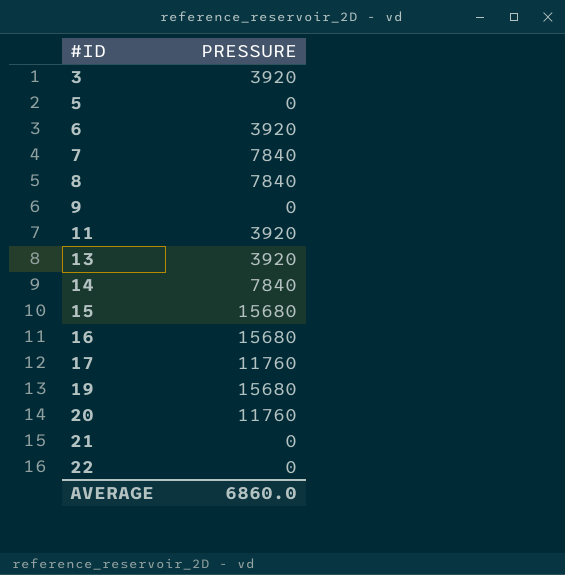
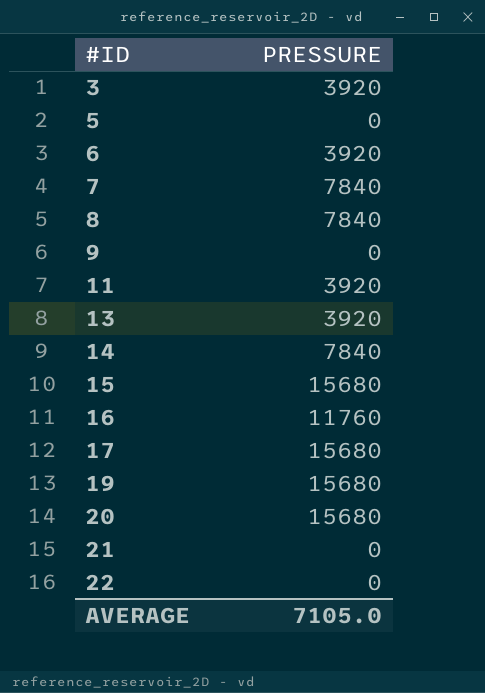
16 | PRESSURE: 15680 -> 11760
17 | PRESSURE: 11760 -> 15680
20 | PRESSURE: 11760 -> 15680
AVERAGE | PRESSURE: 6860.0 -> 7105.0

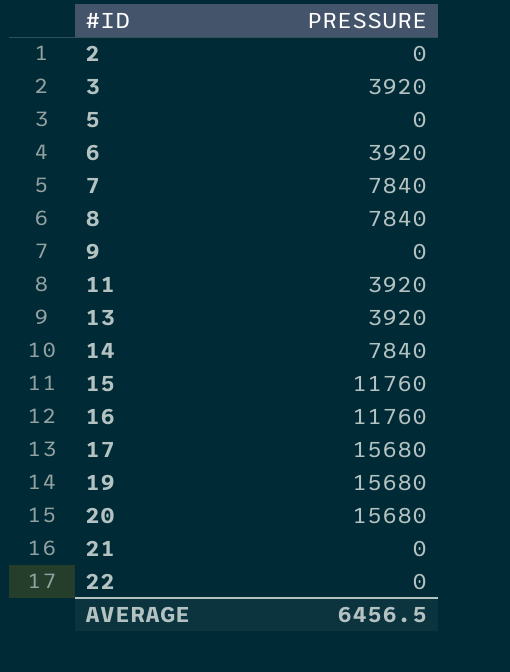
row 2: none -> 0
15 | PRESSURE: 15680 -> 11760
AVERAGE | PRESSURE: 7105.0 -> 6456.5

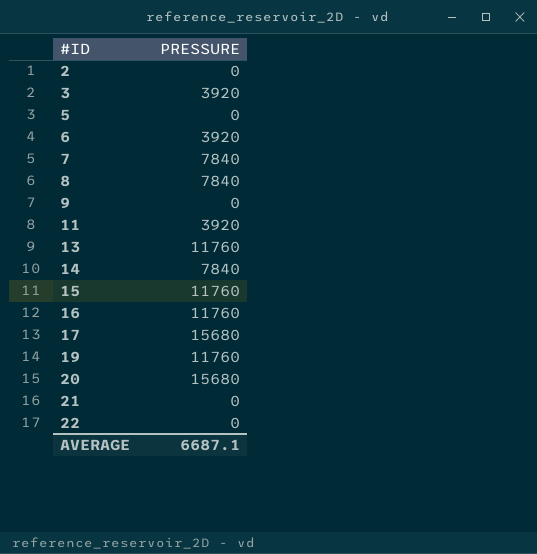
13 | PRESSURE: 3920 -> 11760
19 | PRESSURE: 15680 -> 11760
AVERAGE | PRESSURE: 6456.5 -> 6687.1

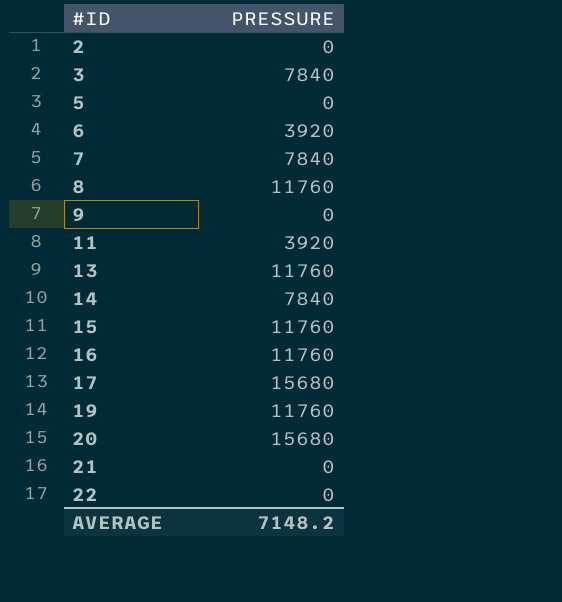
3 | PRESSURE: 3920 -> 7840
8 | PRESSURE: 7840 -> 11760
AVERAGE | PRESSURE: 6687.1 -> 7148.2

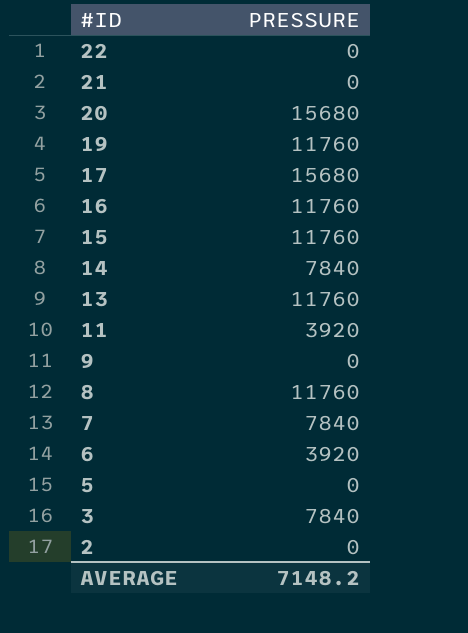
row order: #ID ascending -> #ID descending

